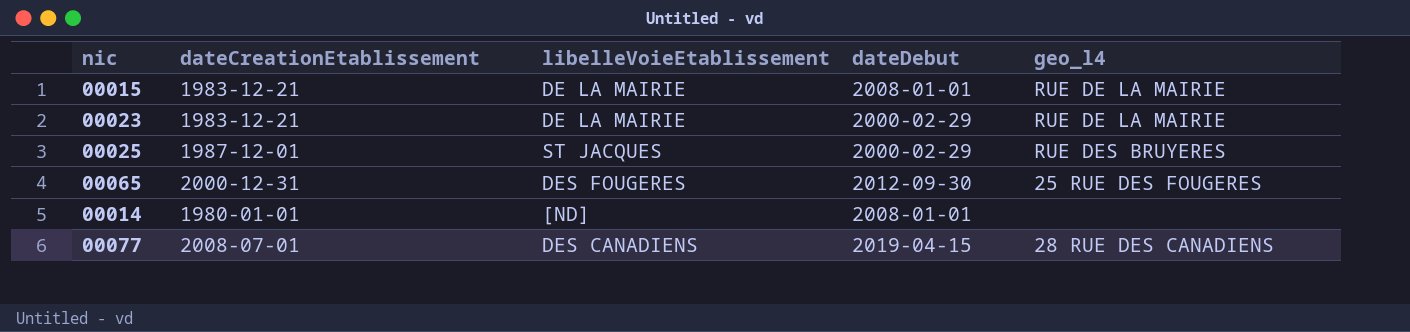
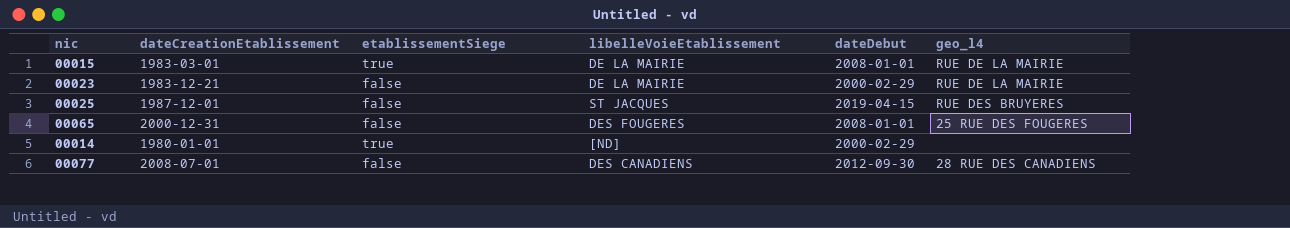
column etablissementSiege | position: none -> 3
00015 | dateCreationEtablissement: 1983-12-21 -> 1983-03-01
00025 | dateDebut: 2000-02-29 -> 2019-04-15
00065 | dateDebut: 2012-09-30 -> 2008-01-01
00014 | dateDebut: 2008-01-01 -> 2000-02-29
00077 | dateDebut: 2019-04-15 -> 2012-09-30

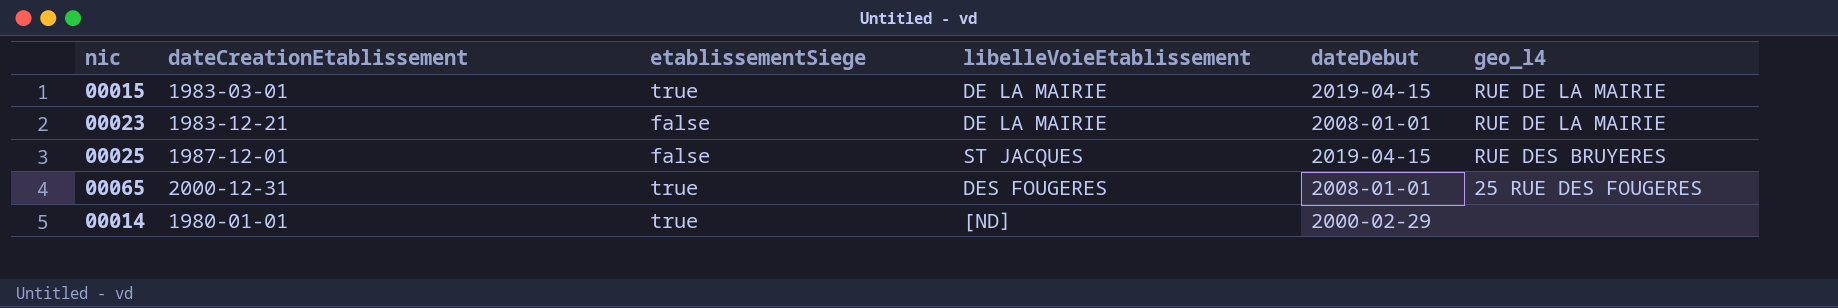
row 00077: 2008-07-01 | false | DES CANADIENS | 2012-09-30 | 28 RUE DES CANADIENS -> none
00015 | dateDebut: 2008-01-01 -> 2019-04-15
00023 | dateDebut: 2000-02-29 -> 2008-01-01
00065 | etablissementSiege: false -> true

